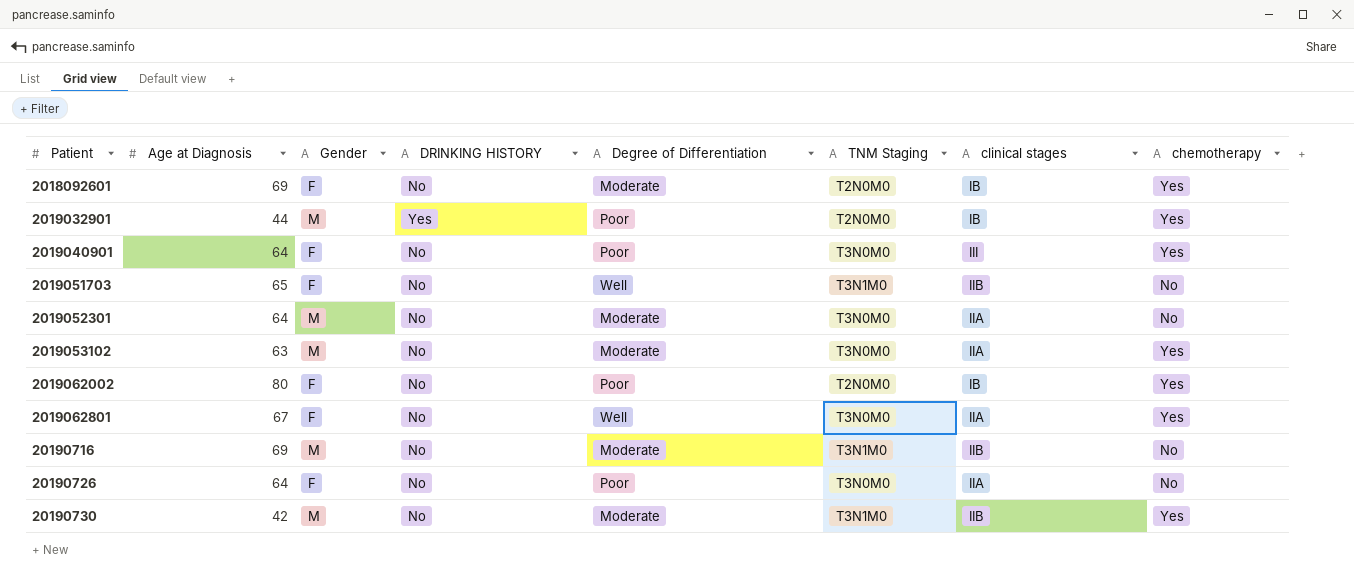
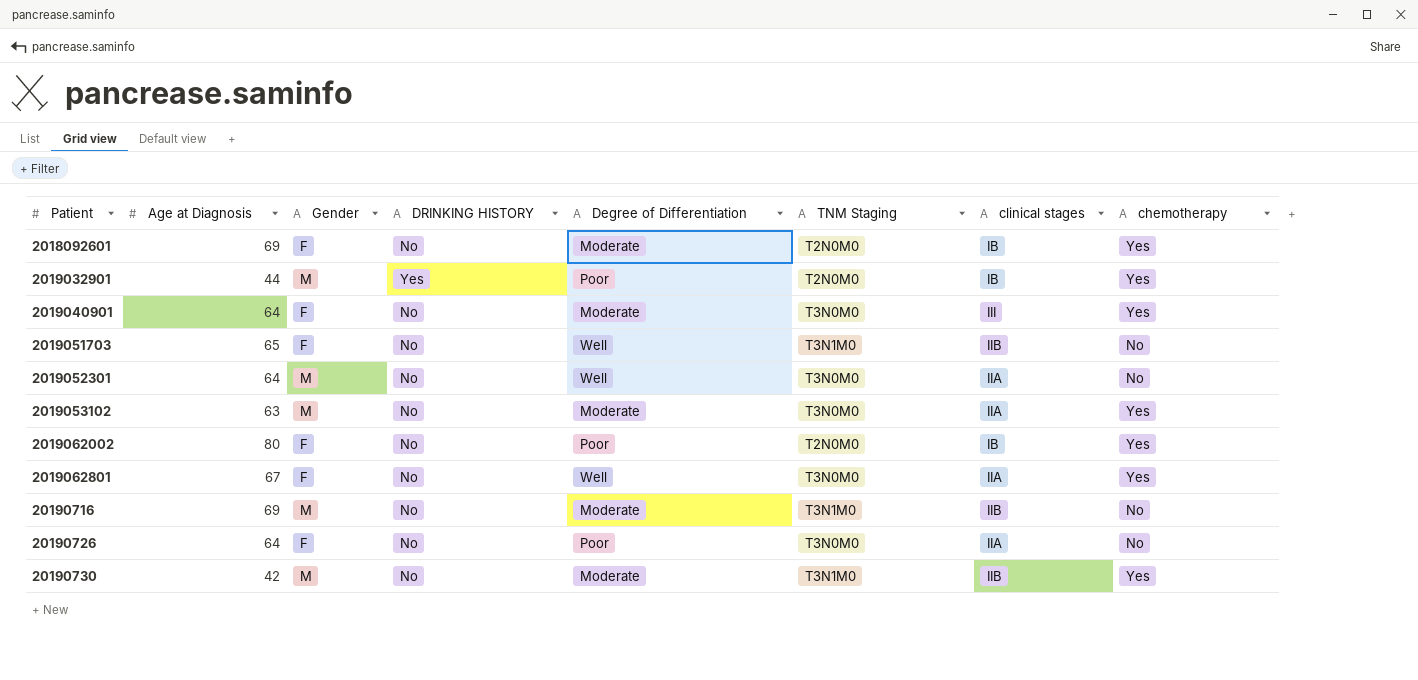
2019040901 | Degree of Differentiation: Poor -> Moderate
2019052301 | Degree of Differentiation: Moderate -> Well

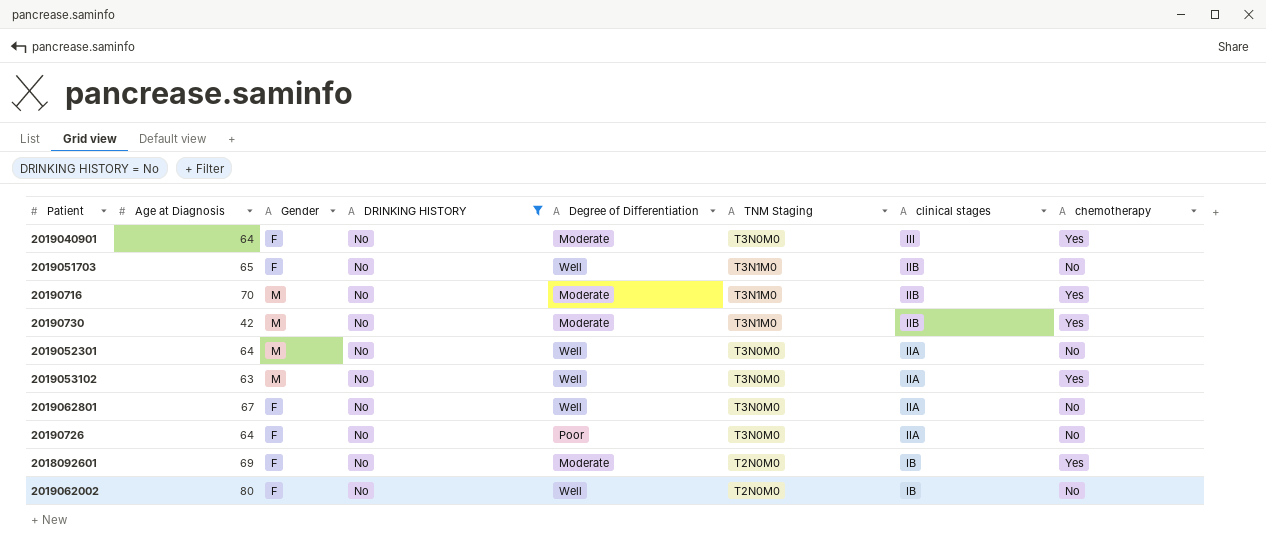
filter: none -> DRINKING HISTORY = No
row order: none -> clinical stages descending
20190716 | Age at Diagnosis: 69 -> 70
20190716 | chemotherapy: No -> Yes
2019053102 | Degree of Differentiation: Moderate -> Well
2019062801 | chemotherapy: Yes -> No
2019062002 | Degree of Differentiation: Poor -> Well
2019062002 | chemotherapy: Yes -> No

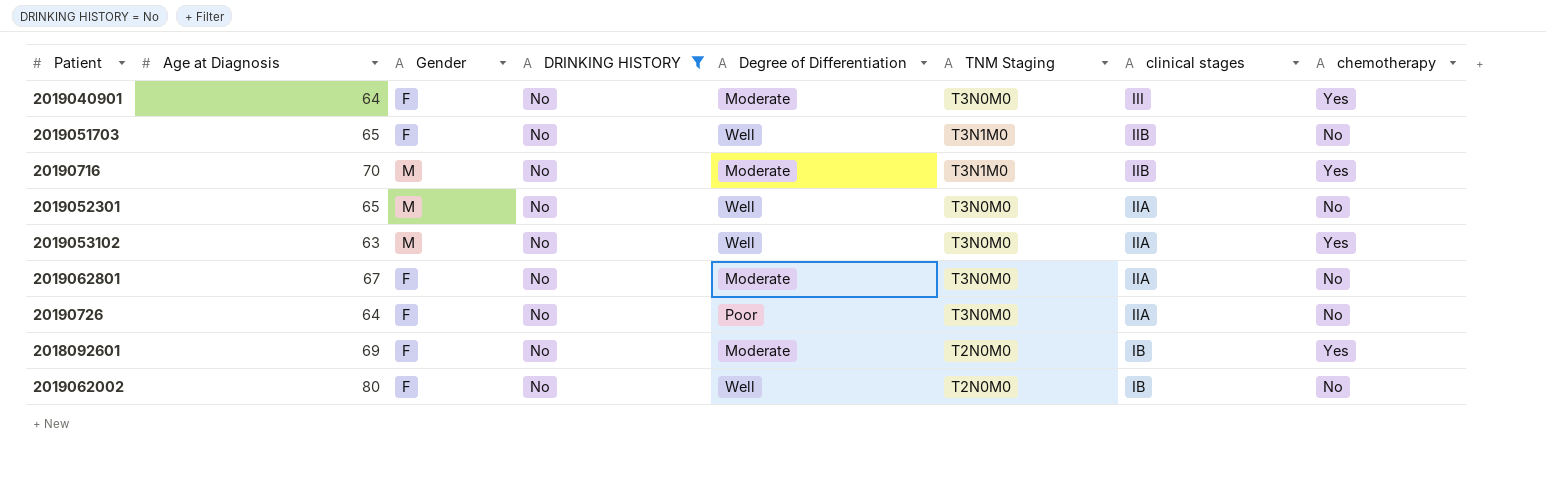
row 20190730: 42 | M | No | Moderate | T3N1M0 | IIB | Yes -> none
2019052301 | Age at Diagnosis: 64 -> 65
2019062801 | Degree of Differentiation: Well -> Moderate

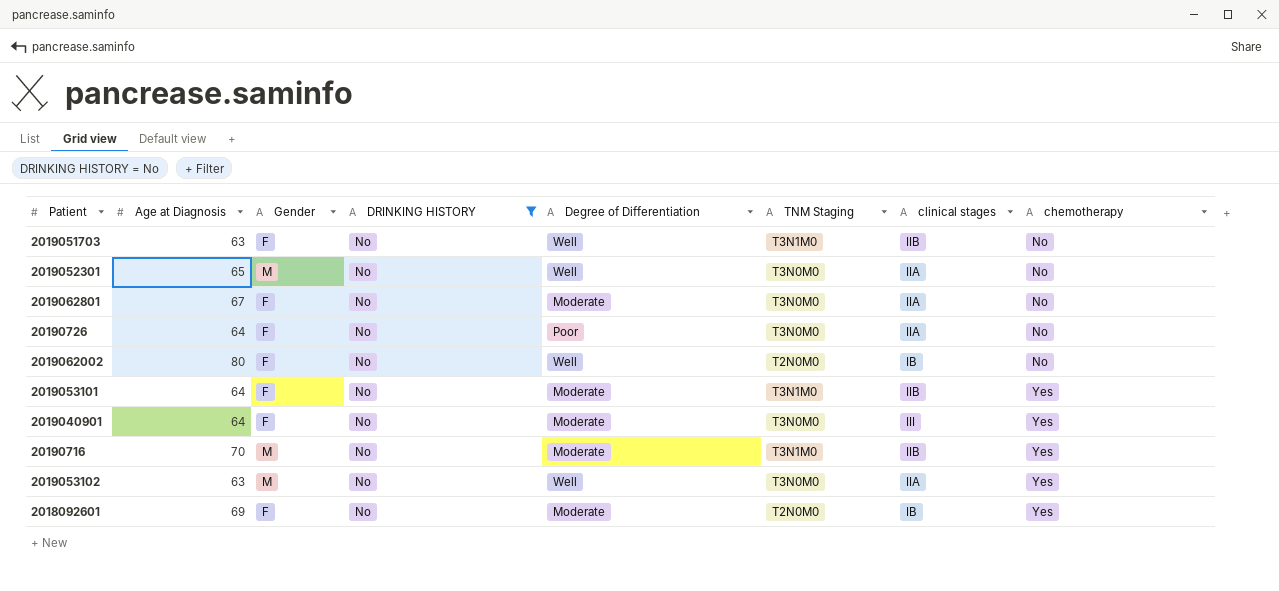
row order: clinical stages descending -> chemotherapy ascending
2019051703 | Age at Diagnosis: 65 -> 63
row 2019053101: none -> 64 | F | No | Moderate | T3N1M0 | IIB | Yes

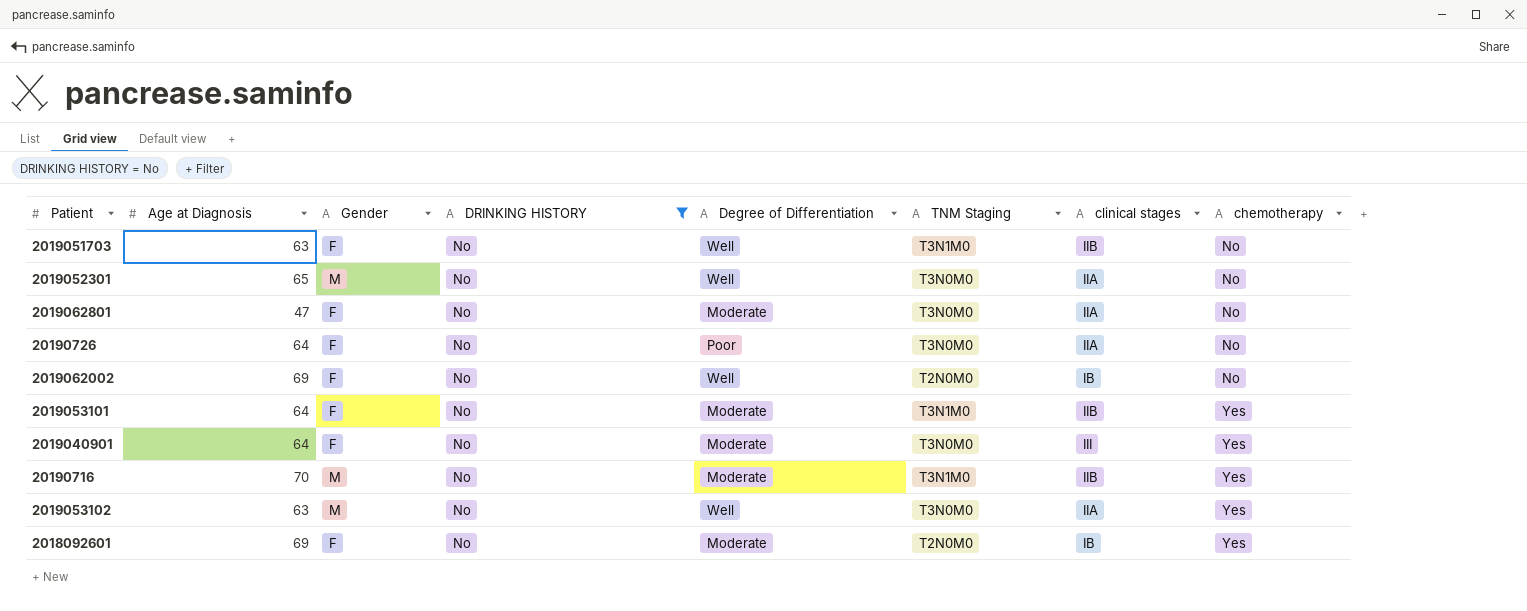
2019062801 | Age at Diagnosis: 67 -> 47
2019062002 | Age at Diagnosis: 80 -> 69

